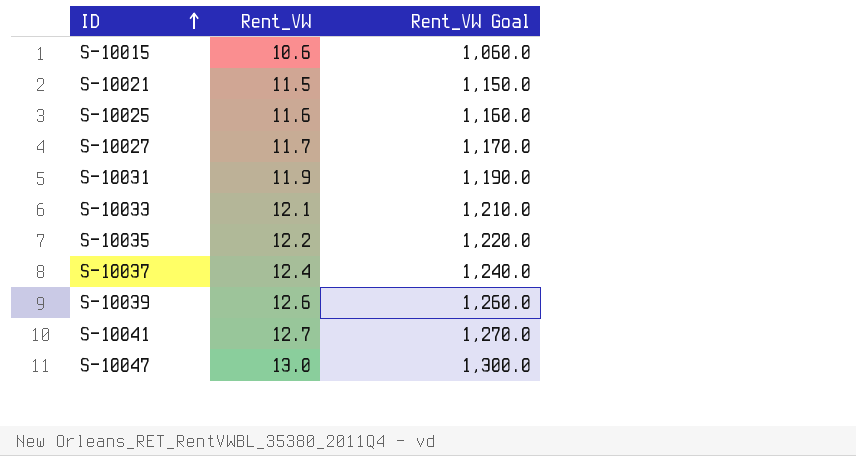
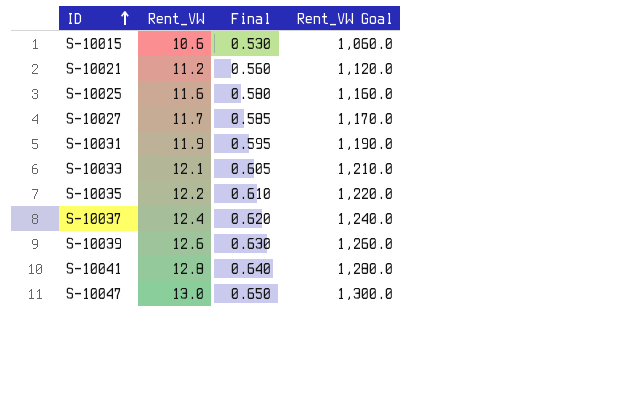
column Final | formula: none -> [Rent_VW] * 0.05
S-10021 | Rent_VW: 11.5 -> 11.2
S-10021 | Rent_VW Goal: 1,150.0 -> 1,120.0
S-10041 | Rent_VW: 12.7 -> 12.8
S-10041 | Rent_VW Goal: 1,270.0 -> 1,280.0

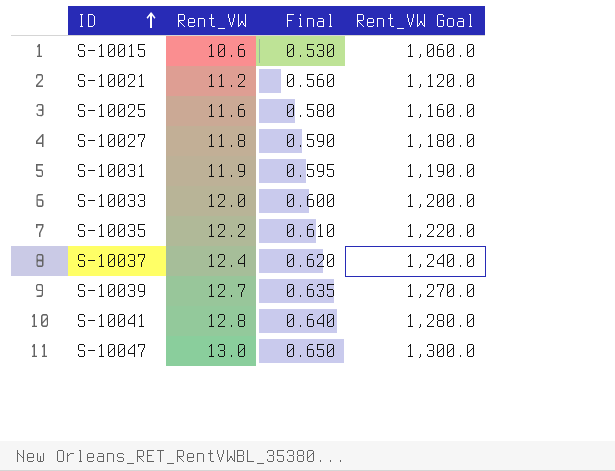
S-10027 | Rent_VW: 11.7 -> 11.8
S-10027 | Final: 0.585 -> 0.590
S-10027 | Rent_VW Goal: 1,170.0 -> 1,180.0
S-10033 | Rent_VW: 12.1 -> 12.0
S-10033 | Final: 0.605 -> 0.600
S-10033 | Rent_VW Goal: 1,210.0 -> 1,200.0
S-10039 | Rent_VW: 12.6 -> 12.7
S-10039 | Final: 0.630 -> 0.635
S-10039 | Rent_VW Goal: 1,260.0 -> 1,270.0

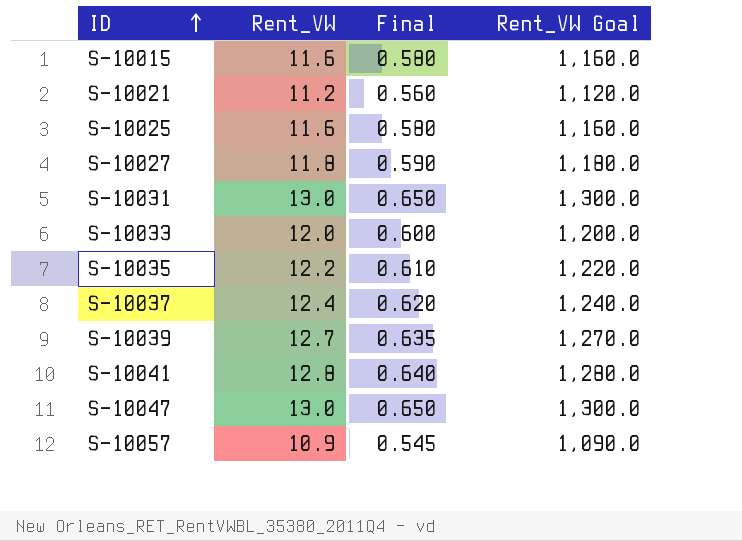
S-10015 | Rent_VW: 10.6 -> 11.6
S-10015 | Final: 0.530 -> 0.580
S-10015 | Rent_VW Goal: 1,060.0 -> 1,160.0
S-10031 | Rent_VW: 11.9 -> 13.0
S-10031 | Final: 0.595 -> 0.650
S-10031 | Rent_VW Goal: 1,190.0 -> 1,300.0
row S-10057: none -> 10.9 | 0.545 | 1,090.0

